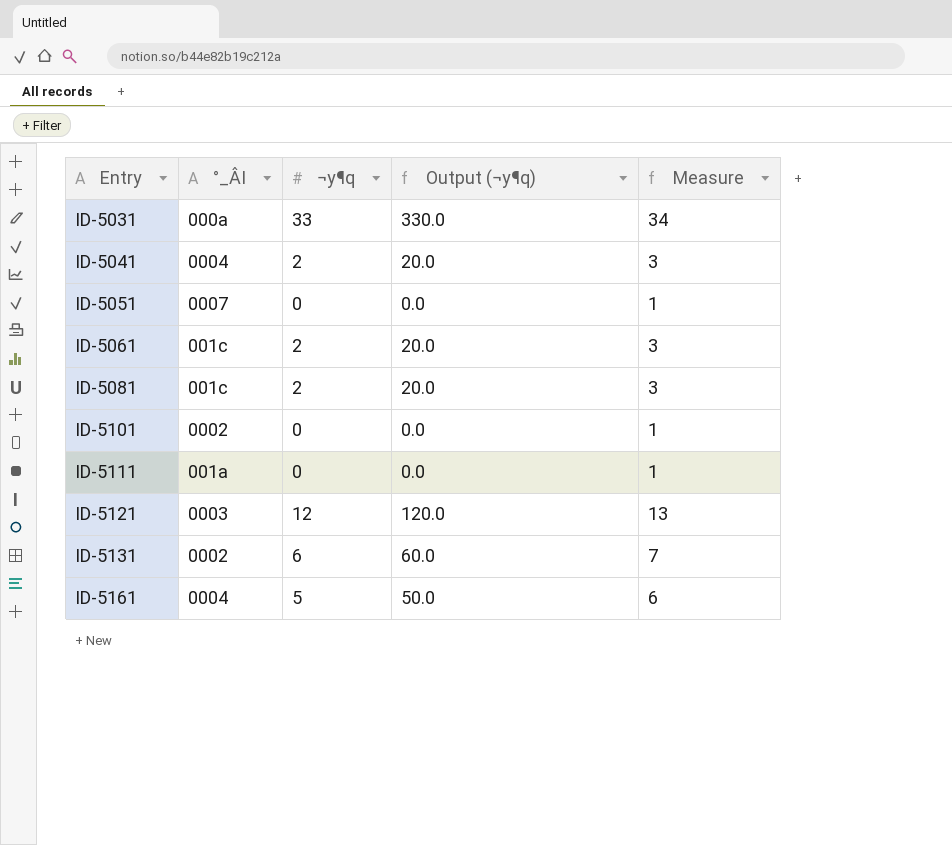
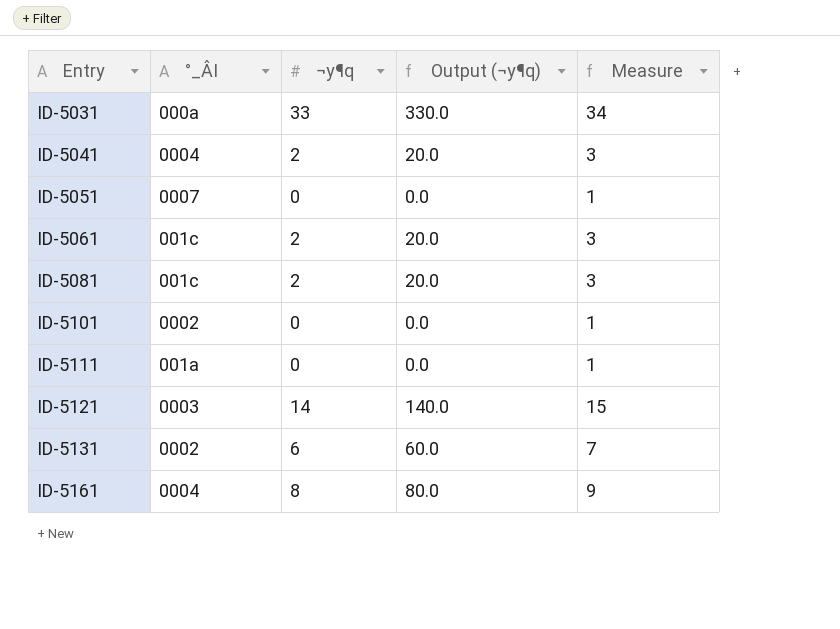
ID-5121 | ¬y¶q: 12 -> 14
ID-5121 | Output (¬y¶q): 120.0 -> 140.0
ID-5121 | Measure: 13 -> 15
ID-5161 | ¬y¶q: 5 -> 8
ID-5161 | Output (¬y¶q): 50.0 -> 80.0
ID-5161 | Measure: 6 -> 9

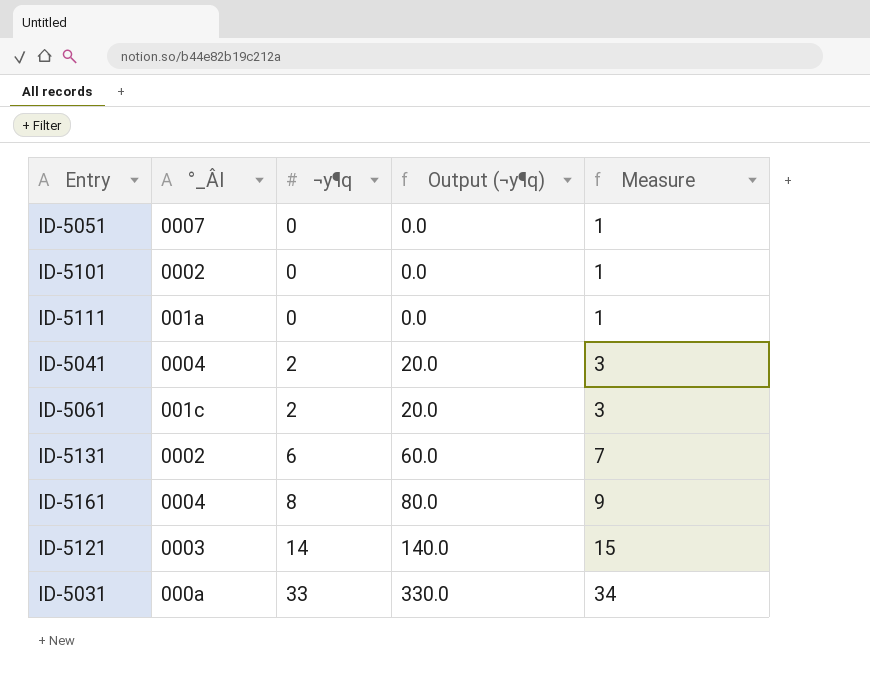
row order: Entry ascending -> ¬y¶q ascending
row ID-5081: 001c | 2 | 20.0 | 3 -> none

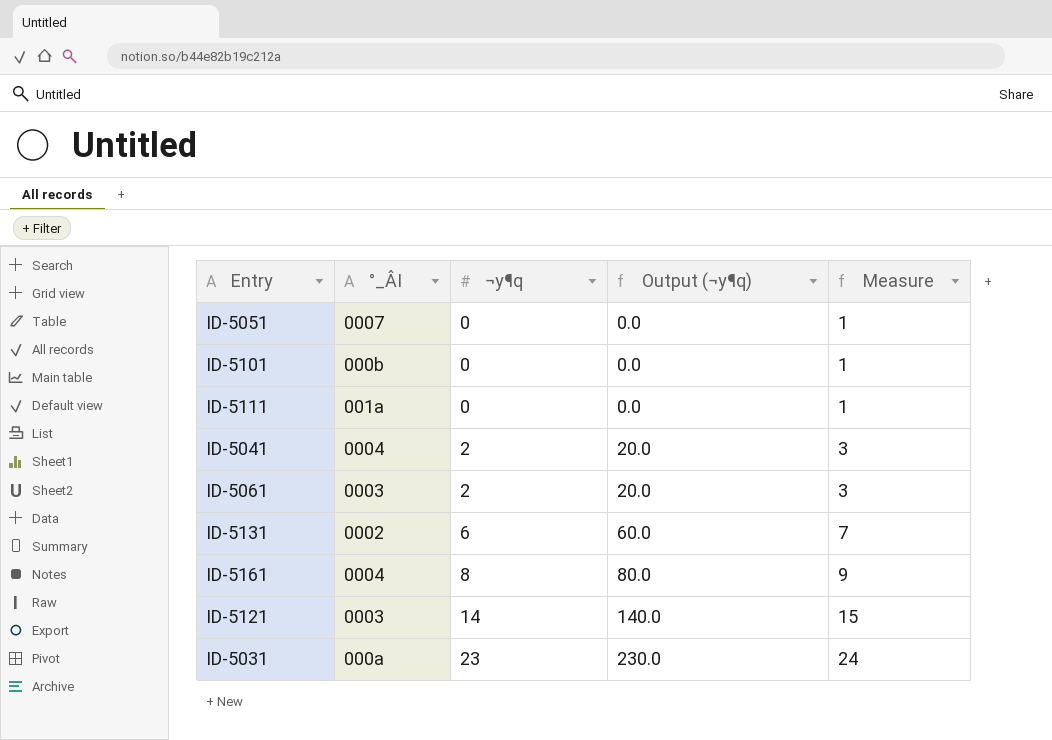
ID-5101 | °_ÂI: 0002 -> 000b
ID-5061 | °_ÂI: 001c -> 0003
ID-5031 | ¬y¶q: 33 -> 23
ID-5031 | Output (¬y¶q): 330.0 -> 230.0
ID-5031 | Measure: 34 -> 24

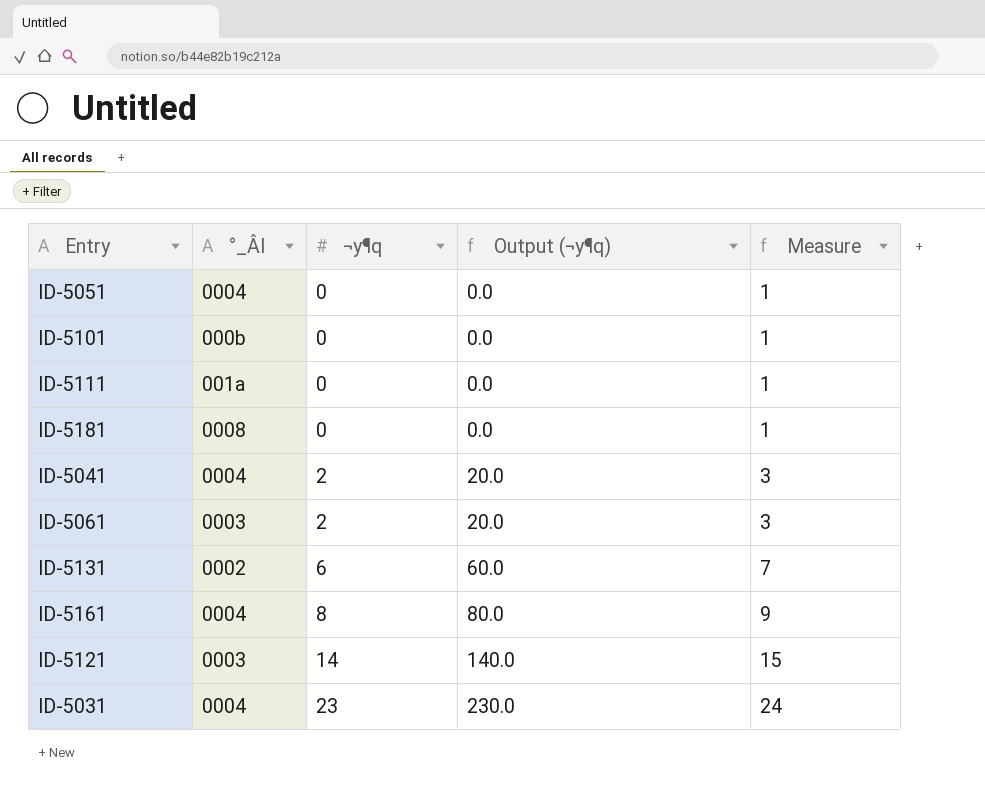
ID-5051 | °_ÂI: 0007 -> 0004
row ID-5181: none -> 0008 | 0 | 0.0 | 1
ID-5031 | °_ÂI: 000a -> 0004

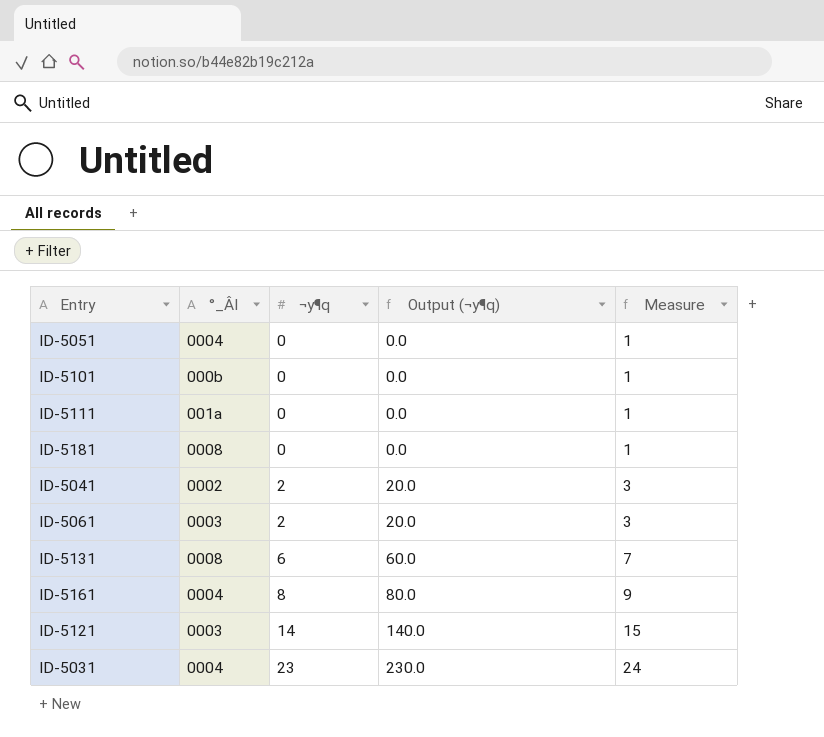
ID-5041 | °_ÂI: 0004 -> 0002
ID-5131 | °_ÂI: 0002 -> 0008

